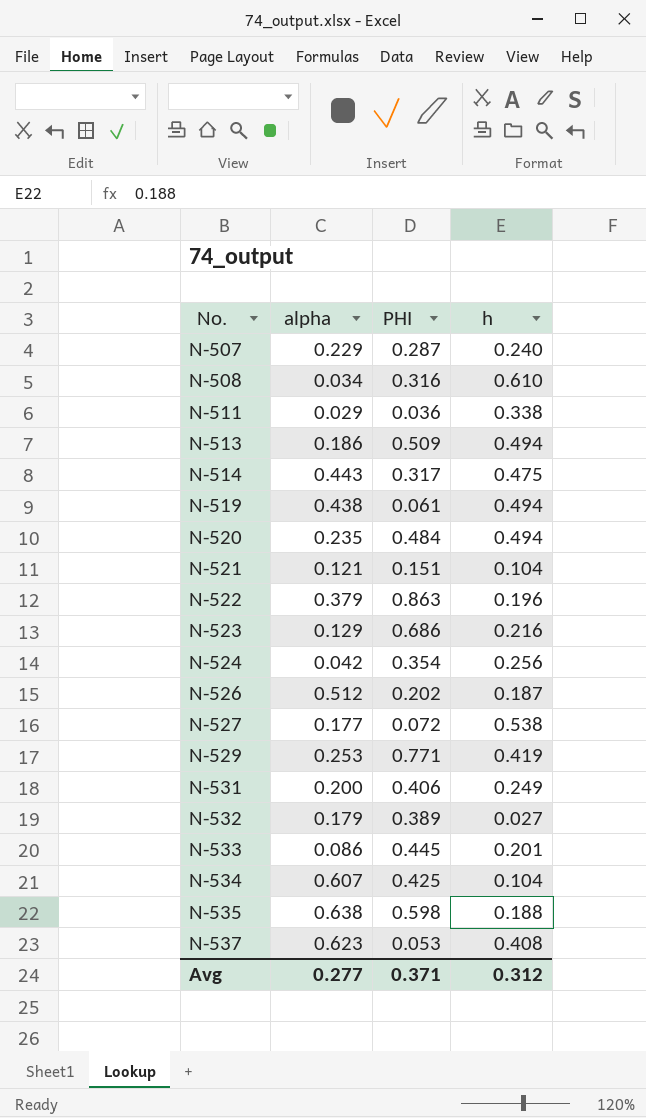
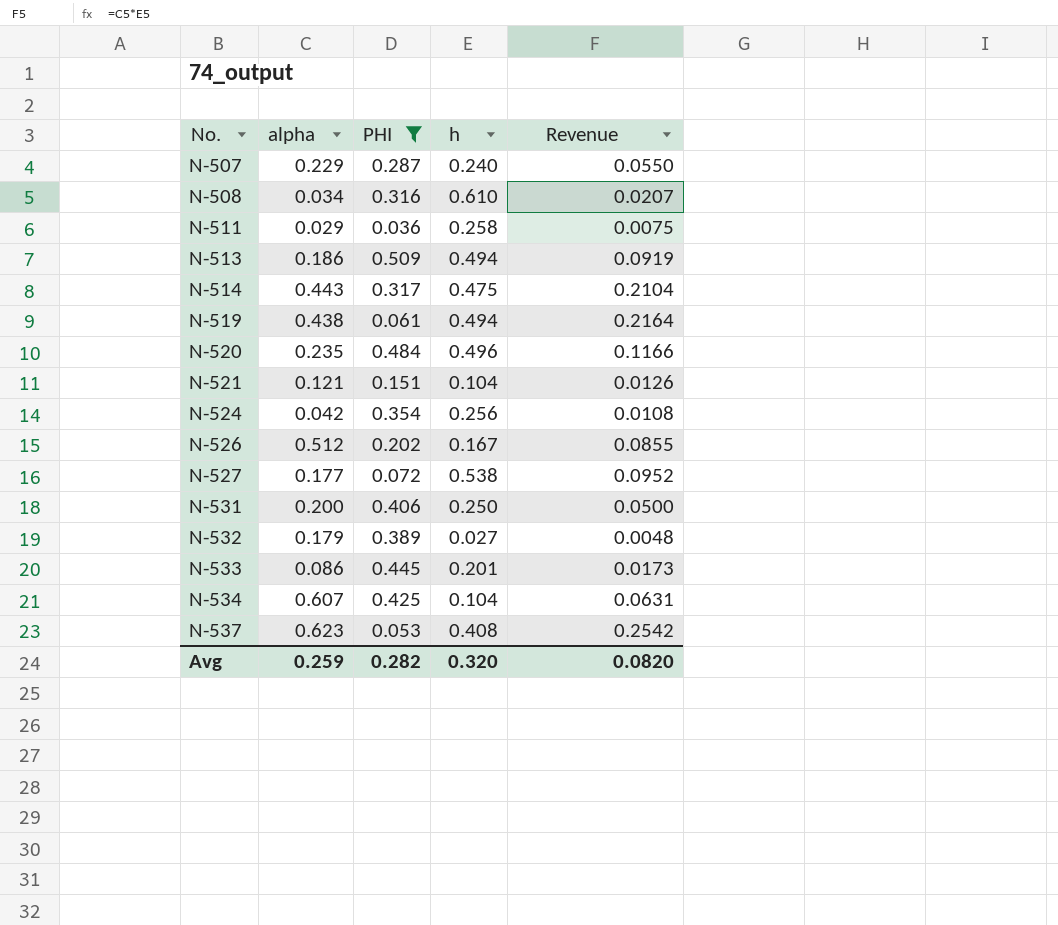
filter: none -> PHI <= 0.509
column Revenue | formula: none -> [alpha] * [h]
N-511 | h: 0.338 -> 0.258
N-520 | h: 0.494 -> 0.496
N-526 | h: 0.187 -> 0.167
N-531 | h: 0.249 -> 0.250
Avg | alpha: 0.277 -> 0.259
Avg | PHI: 0.371 -> 0.282
Avg | h: 0.312 -> 0.320

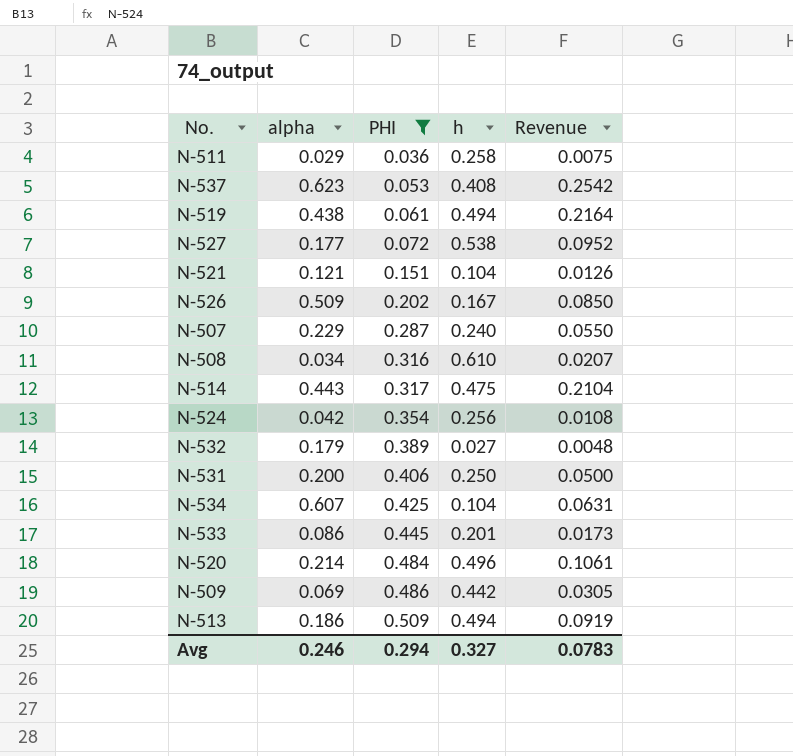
row order: No. ascending -> PHI ascending
N-526 | alpha: 0.512 -> 0.509
N-526 | Revenue: 0.0855 -> 0.0850
N-520 | alpha: 0.235 -> 0.214
N-520 | Revenue: 0.1166 -> 0.1061
row N-509: none -> 0.069 | 0.486 | 0.442 | 0.0305
Avg | alpha: 0.259 -> 0.246
Avg | PHI: 0.282 -> 0.294
Avg | h: 0.320 -> 0.327
Avg | Revenue: 0.0820 -> 0.0783

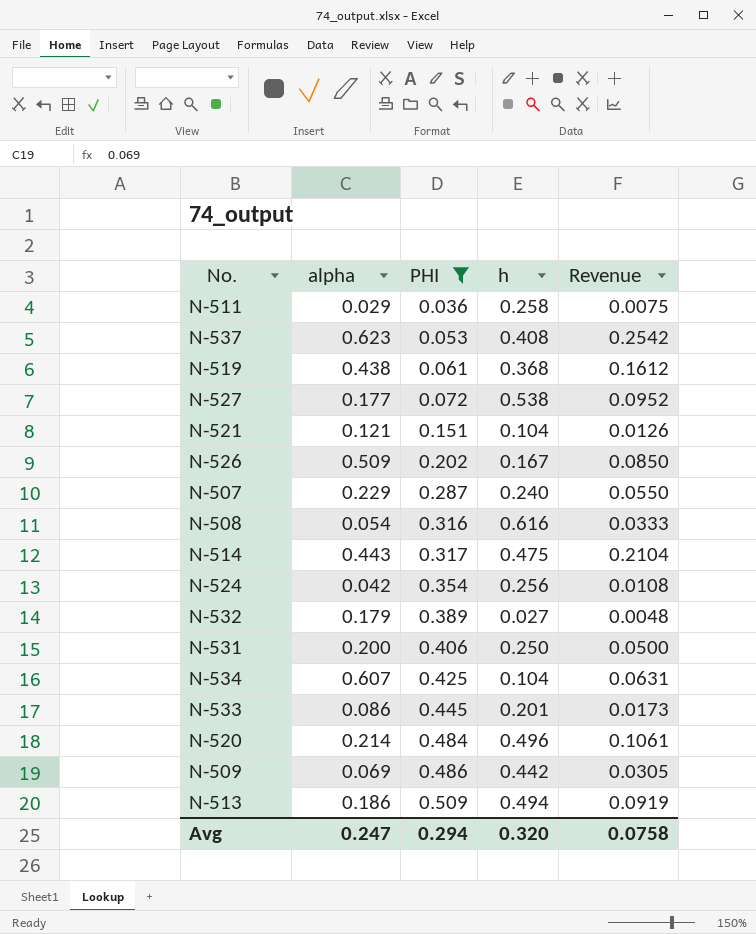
N-519 | h: 0.494 -> 0.368
N-519 | Revenue: 0.2164 -> 0.1612
N-508 | alpha: 0.034 -> 0.054
N-508 | h: 0.610 -> 0.616
N-508 | Revenue: 0.0207 -> 0.0333
Avg | alpha: 0.246 -> 0.247
Avg | h: 0.327 -> 0.320
Avg | Revenue: 0.0783 -> 0.0758

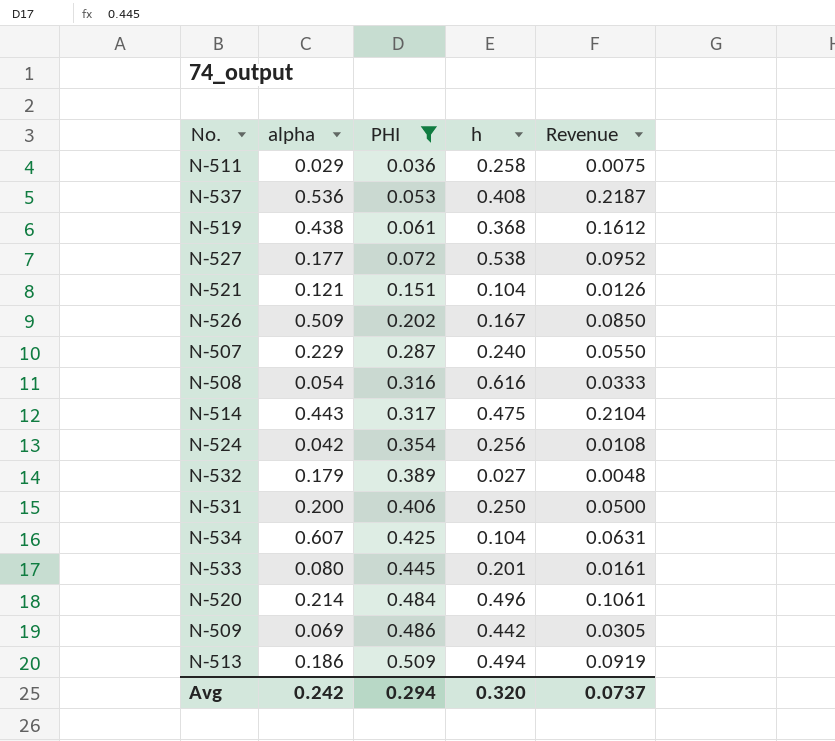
N-537 | alpha: 0.623 -> 0.536
N-537 | Revenue: 0.2542 -> 0.2187
N-533 | alpha: 0.086 -> 0.080
N-533 | Revenue: 0.0173 -> 0.0161
Avg | alpha: 0.247 -> 0.242
Avg | Revenue: 0.0758 -> 0.0737

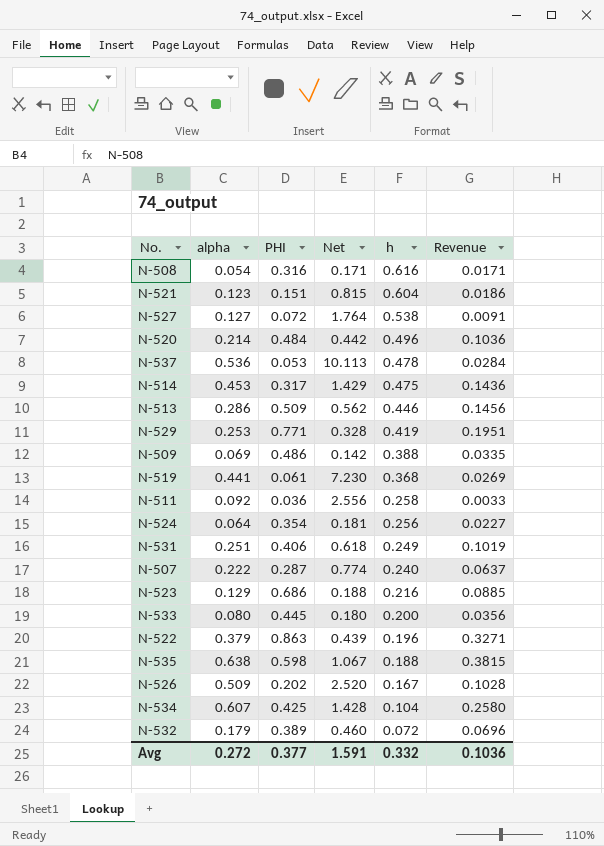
filter: PHI <= 0.509 -> none
row order: PHI ascending -> h descending
column Net | formula: none -> [alpha] / [PHI]
column Revenue | formula: [alpha] * [h] -> [alpha] * [PHI]
N-521 | alpha: 0.121 -> 0.123
N-521 | h: 0.104 -> 0.604
N-527 | alpha: 0.177 -> 0.127
N-537 | h: 0.408 -> 0.478
N-514 | alpha: 0.443 -> 0.453
N-513 | alpha: 0.186 -> 0.286
N-513 | h: 0.494 -> 0.446
N-509 | h: 0.442 -> 0.388
N-519 | alpha: 0.438 -> 0.441
N-511 | alpha: 0.029 -> 0.092
N-524 | alpha: 0.042 -> 0.064
N-531 | alpha: 0.200 -> 0.251
N-531 | h: 0.250 -> 0.249
N-507 | alpha: 0.229 -> 0.222
N-533 | h: 0.201 -> 0.200
N-532 | h: 0.027 -> 0.072
Avg | alpha: 0.242 -> 0.272
Avg | PHI: 0.294 -> 0.377
Avg | h: 0.320 -> 0.332
Avg | Revenue: 0.0737 -> 0.1036

